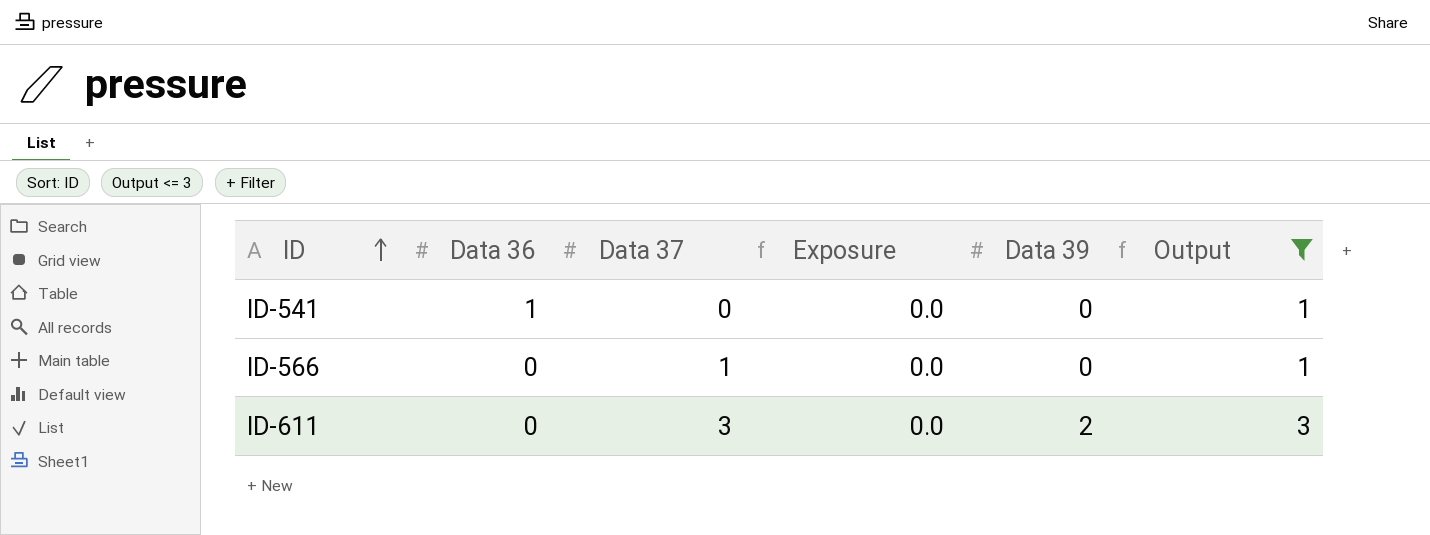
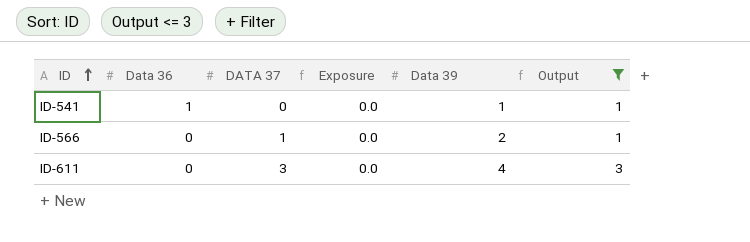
column name: Data 37 -> DATA 37
ID-541 | Data 39: 0 -> 1
ID-566 | Data 39: 0 -> 2
ID-611 | Data 39: 2 -> 4

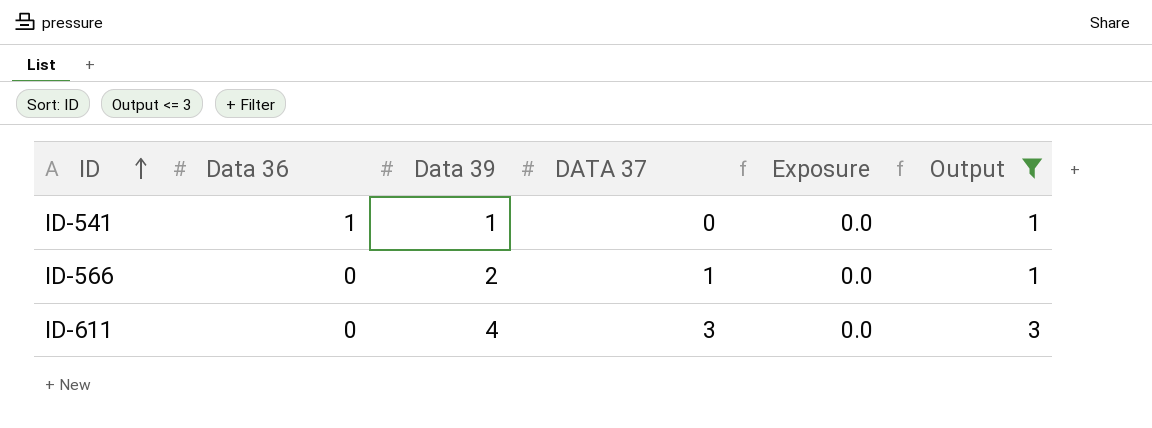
column Data 39 | position: 5 -> 3

